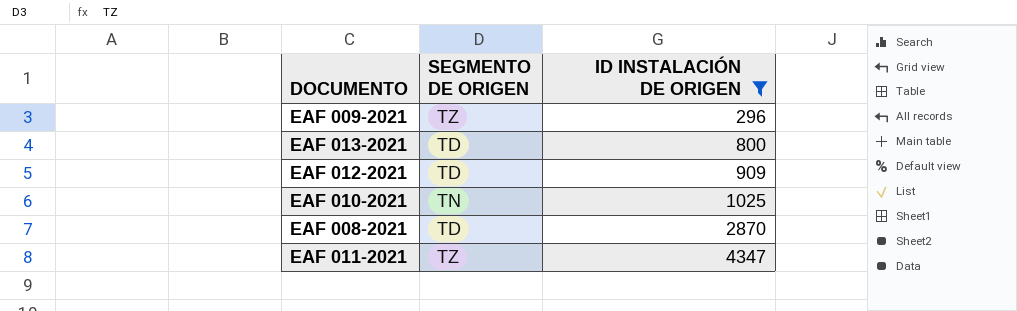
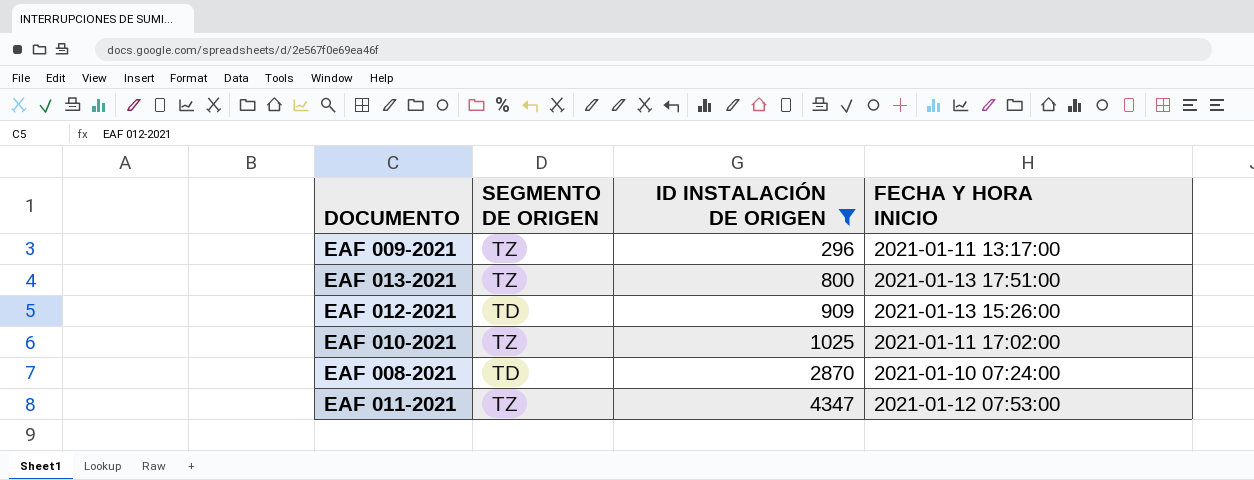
column FECHA Y HORA INICIO | position: none -> 4
EAF 013-2021 | SEGMENTO DE ORIGEN: TD -> TZ
EAF 010-2021 | SEGMENTO DE ORIGEN: TN -> TZ

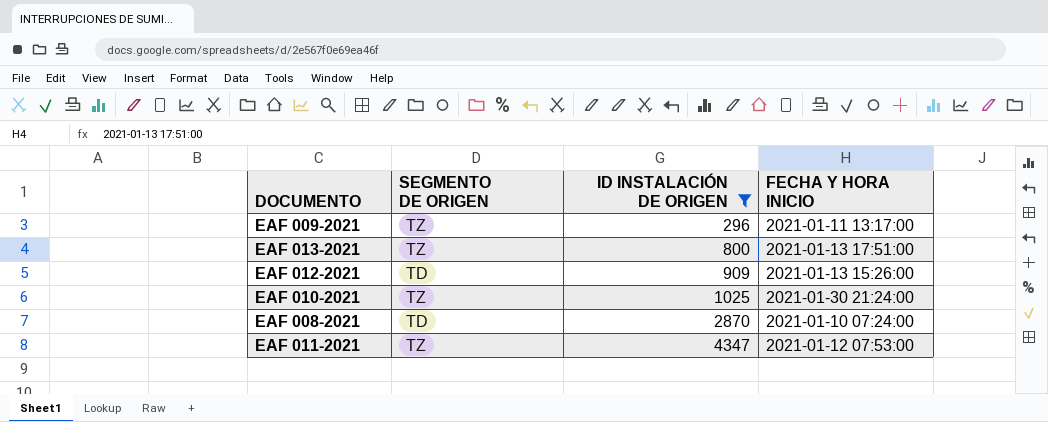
EAF 010-2021 | FECHA Y HORA INICIO: 2021-01-11 17:02:00 -> 2021-01-30 21:24:00

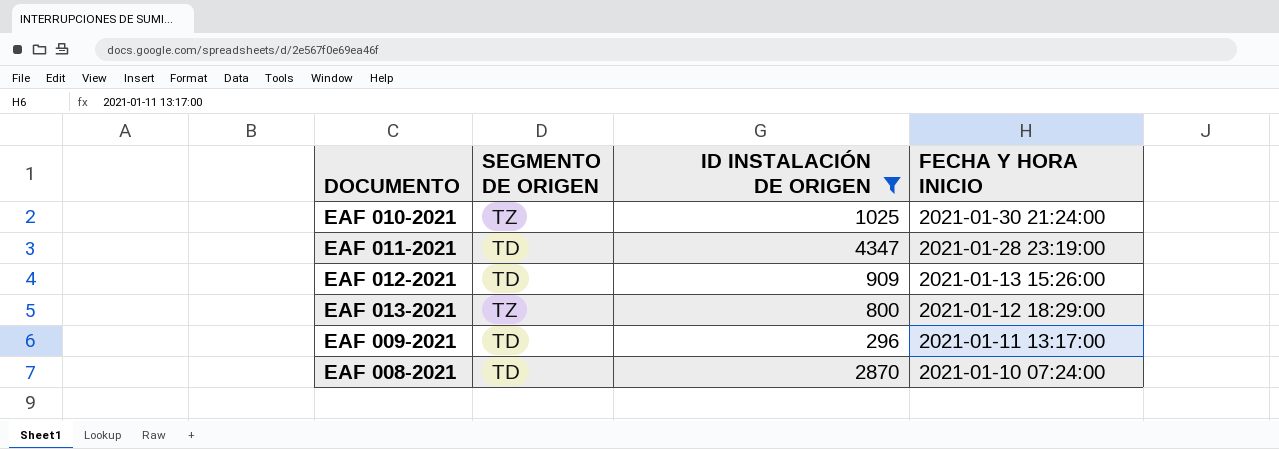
row order: ID INSTALACIÓN DE ORIGEN ascending -> FECHA Y HORA INICIO descending
EAF 011-2021 | SEGMENTO DE ORIGEN: TZ -> TD
EAF 011-2021 | FECHA Y HORA INICIO: 2021-01-12 07:53:00 -> 2021-01-28 23:19:00
EAF 013-2021 | FECHA Y HORA INICIO: 2021-01-13 17:51:00 -> 2021-01-12 18:29:00
EAF 009-2021 | SEGMENTO DE ORIGEN: TZ -> TD

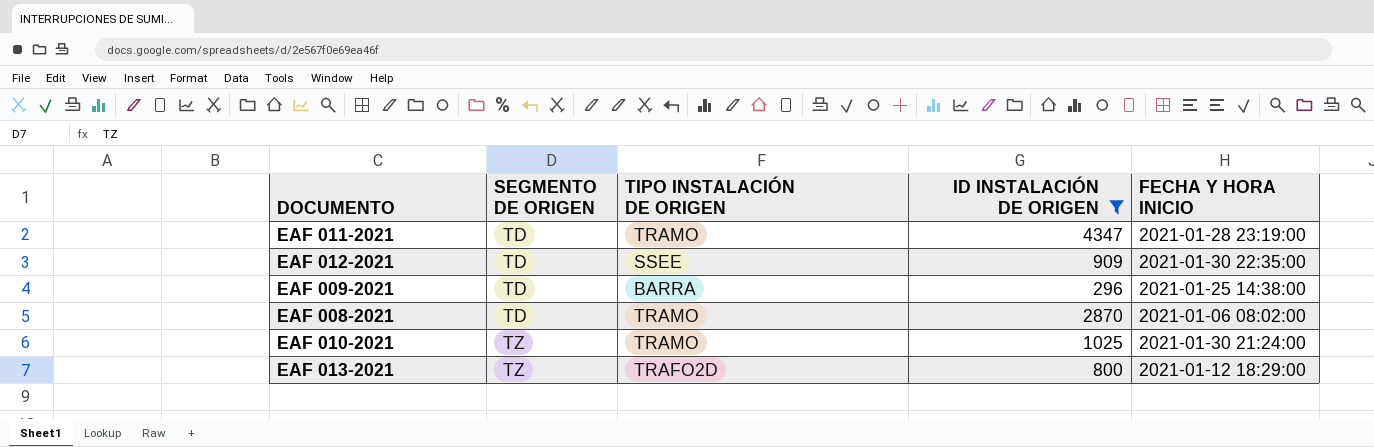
row order: FECHA Y HORA INICIO descending -> SEGMENTO DE ORIGEN ascending
column TIPO INSTALACIÓN DE ORIGEN | position: none -> 3
EAF 012-2021 | FECHA Y HORA INICIO: 2021-01-13 15:26:00 -> 2021-01-30 22:35:00
EAF 009-2021 | FECHA Y HORA INICIO: 2021-01-11 13:17:00 -> 2021-01-25 14:38:00
EAF 008-2021 | FECHA Y HORA INICIO: 2021-01-10 07:24:00 -> 2021-01-06 08:02:00

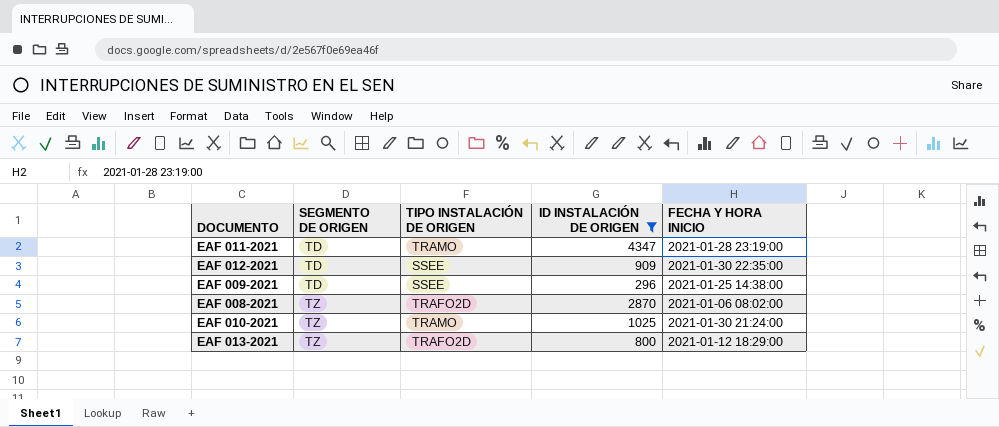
EAF 009-2021 | TIPO INSTALACIÓN DE ORIGEN: BARRA -> SSEE
EAF 008-2021 | SEGMENTO DE ORIGEN: TD -> TZ
EAF 008-2021 | TIPO INSTALACIÓN DE ORIGEN: TRAMO -> TRAFO2D

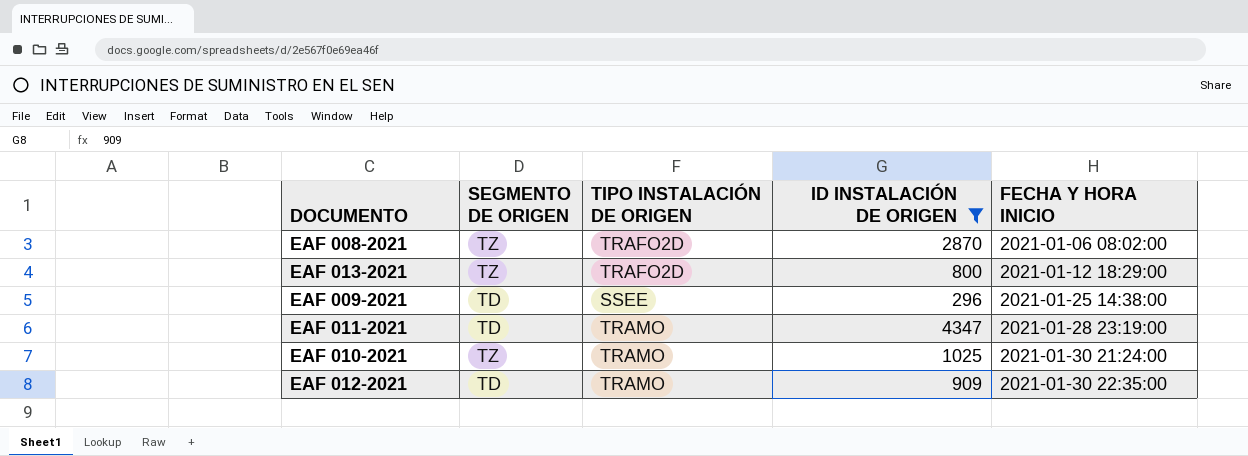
row order: SEGMENTO DE ORIGEN ascending -> FECHA Y HORA INICIO ascending
EAF 012-2021 | TIPO INSTALACIÓN DE ORIGEN: SSEE -> TRAMO

